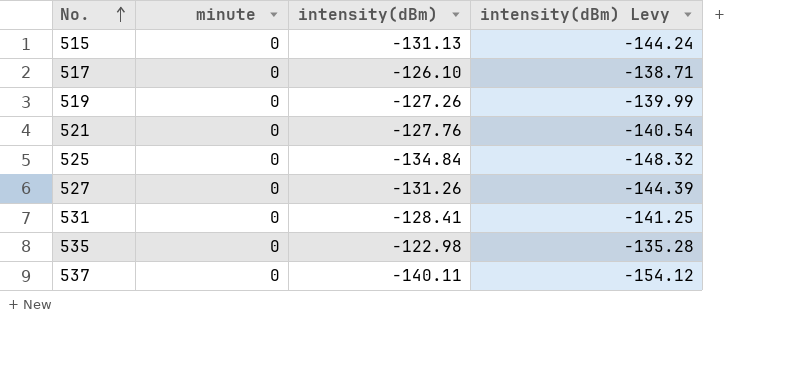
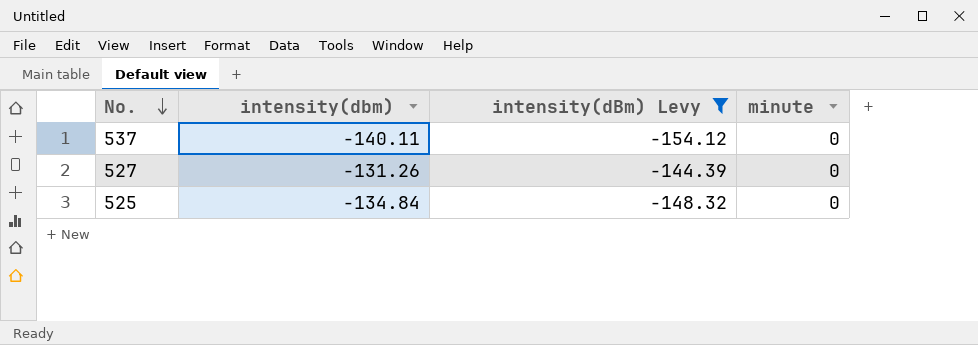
filter: none -> intensity(dBm) Levy <= -144.39
row order: No. ascending -> No. descending
column name: intensity(dBm) -> intensity(dbm)
column minute | position: 2 -> 4

